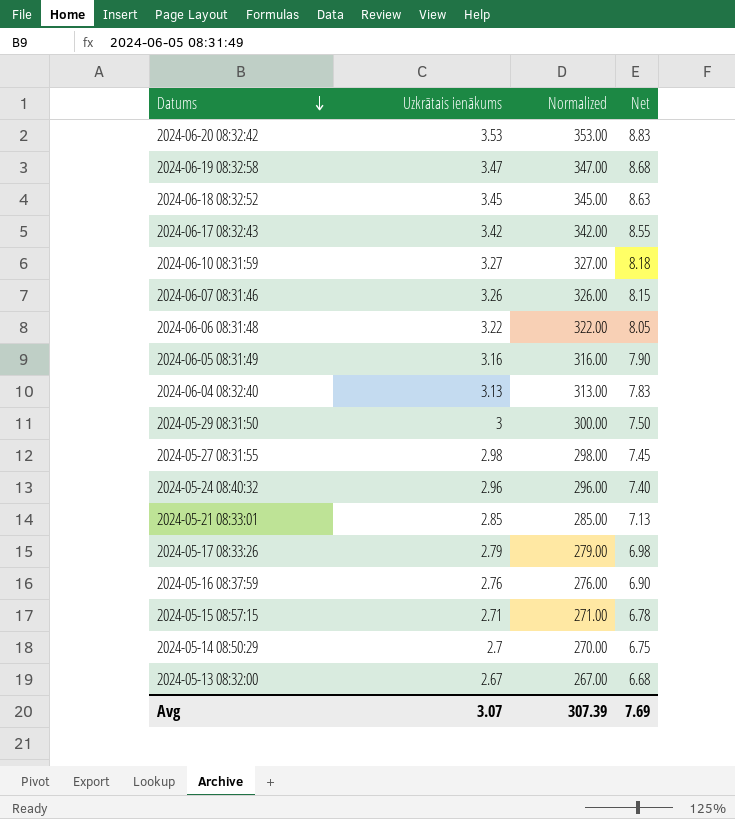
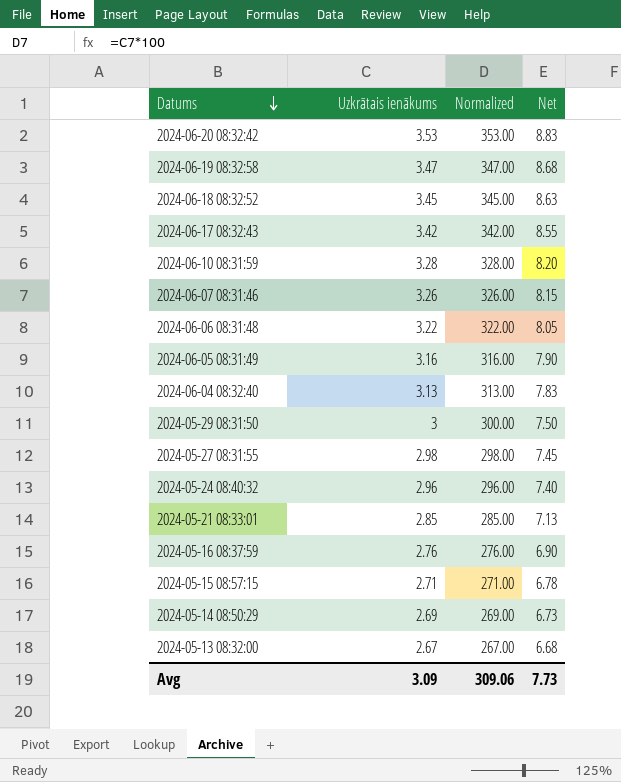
row 2024-05-17 08:33:26: 2.79 | 279.00 | 6.98 -> none
2024-06-10 08:31:59 | Uzkrātais ienākums: 3.27 -> 3.28
2024-06-10 08:31:59 | Normalized: 327.00 -> 328.00
2024-06-10 08:31:59 | Net: 8.18 -> 8.20
2024-05-14 08:50:29 | Uzkrātais ienākums: 2.7 -> 2.69
2024-05-14 08:50:29 | Normalized: 270.00 -> 269.00
2024-05-14 08:50:29 | Net: 6.75 -> 6.73
Avg | Uzkrātais ienākums: 3.07 -> 3.09
Avg | Normalized: 307.39 -> 309.06
Avg | Net: 7.69 -> 7.73

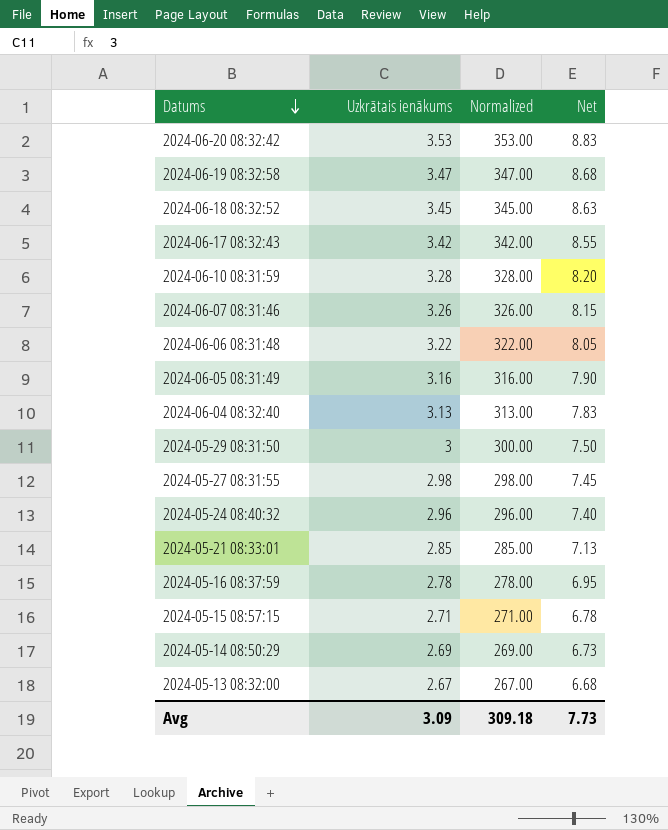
2024-05-16 08:37:59 | Uzkrātais ienākums: 2.76 -> 2.78
2024-05-16 08:37:59 | Normalized: 276.00 -> 278.00
2024-05-16 08:37:59 | Net: 6.90 -> 6.95
Avg | Normalized: 309.06 -> 309.18

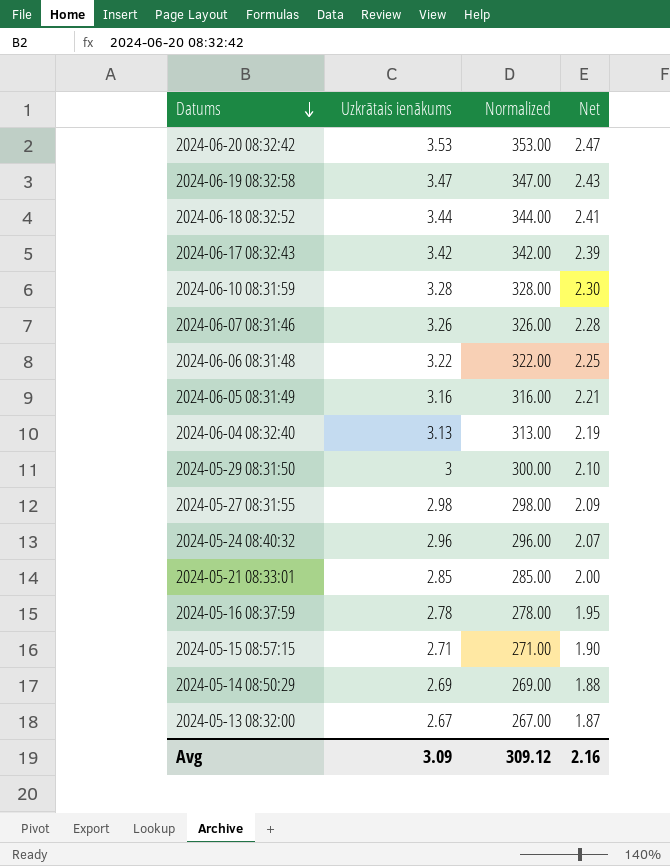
column Net | formula: [Uzkrātais ienākums] * 2.5 -> [Uzkrātais ienākums] * 0.7
2024-06-18 08:32:52 | Uzkrātais ienākums: 3.45 -> 3.44
2024-06-18 08:32:52 | Normalized: 345.00 -> 344.00
Avg | Normalized: 309.18 -> 309.12
Avg | Net: 7.73 -> 2.16

